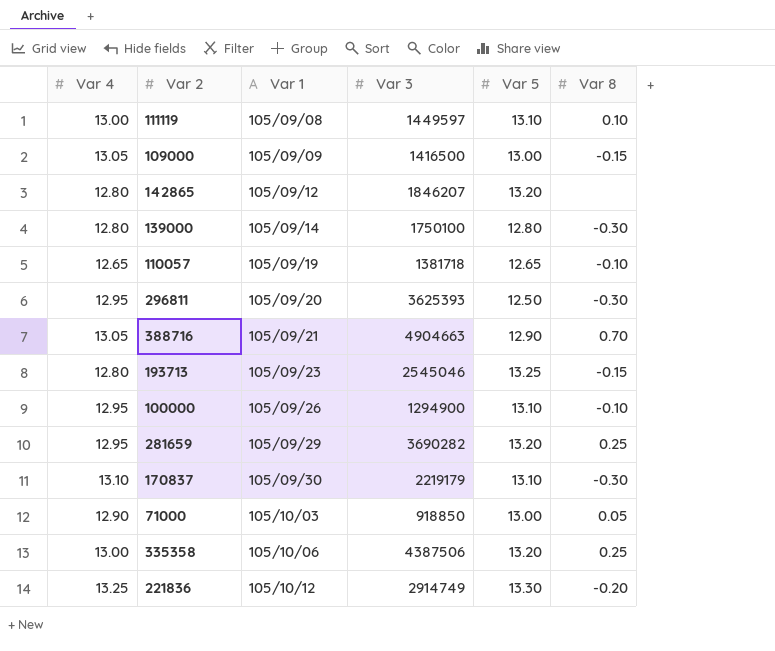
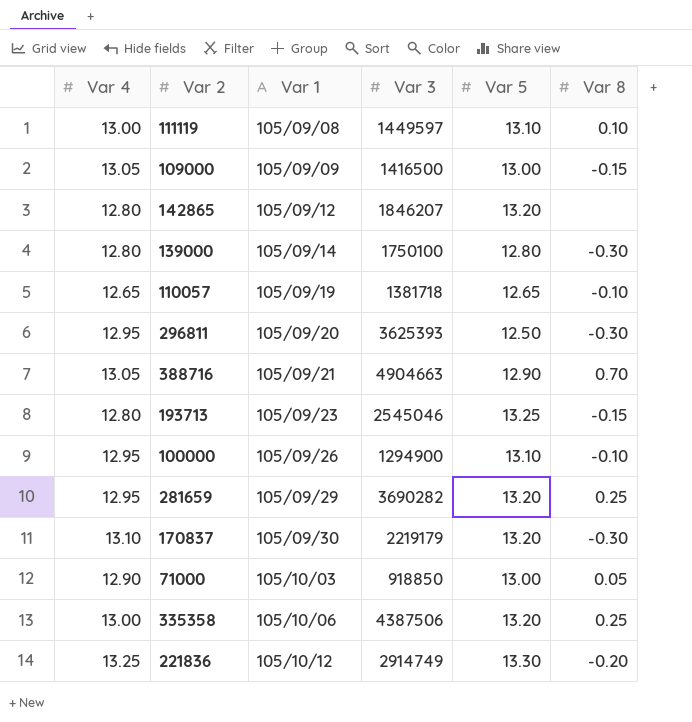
170837 | Var 5: 13.10 -> 13.20

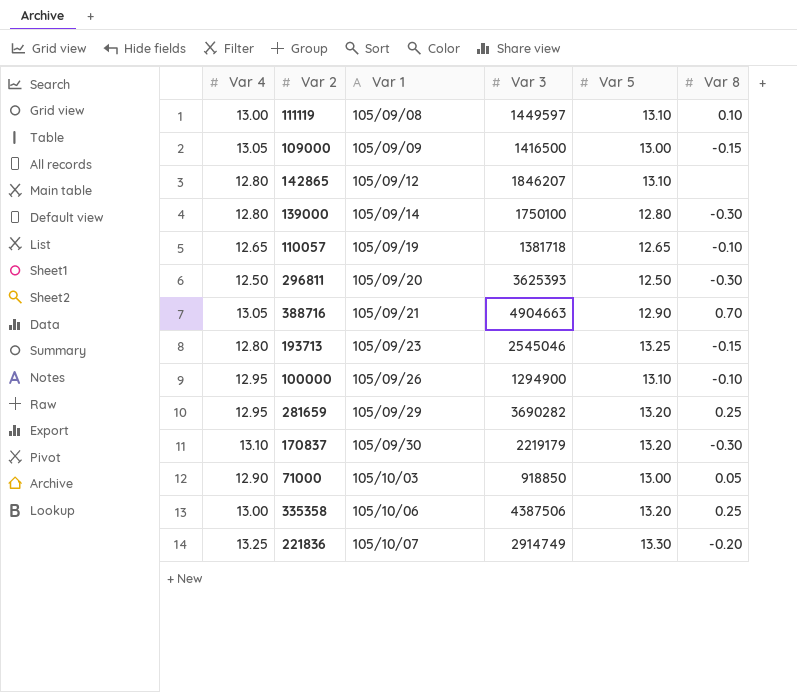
142865 | Var 5: 13.20 -> 13.10
296811 | Var 4: 12.95 -> 12.50
221836 | Var 1: 105/10/12 -> 105/10/07

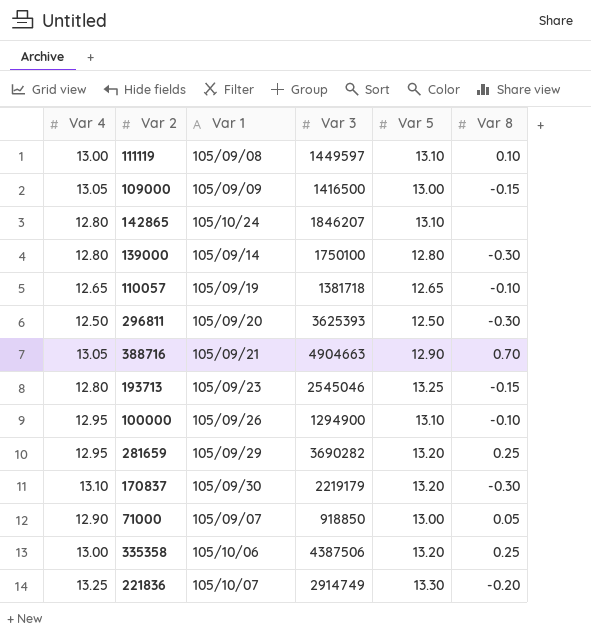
142865 | Var 1: 105/09/12 -> 105/10/24
71000 | Var 1: 105/10/03 -> 105/09/07

